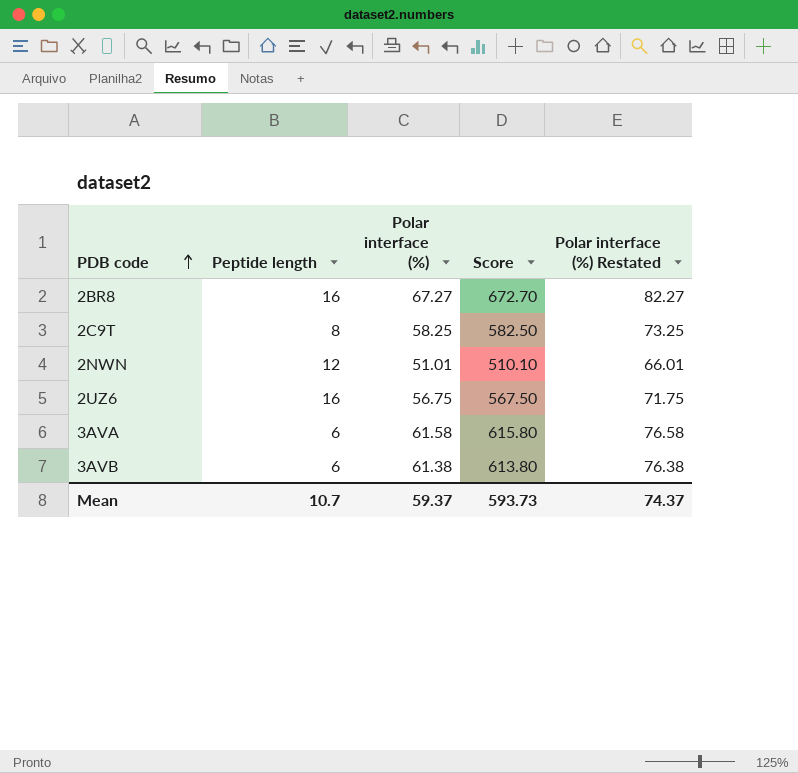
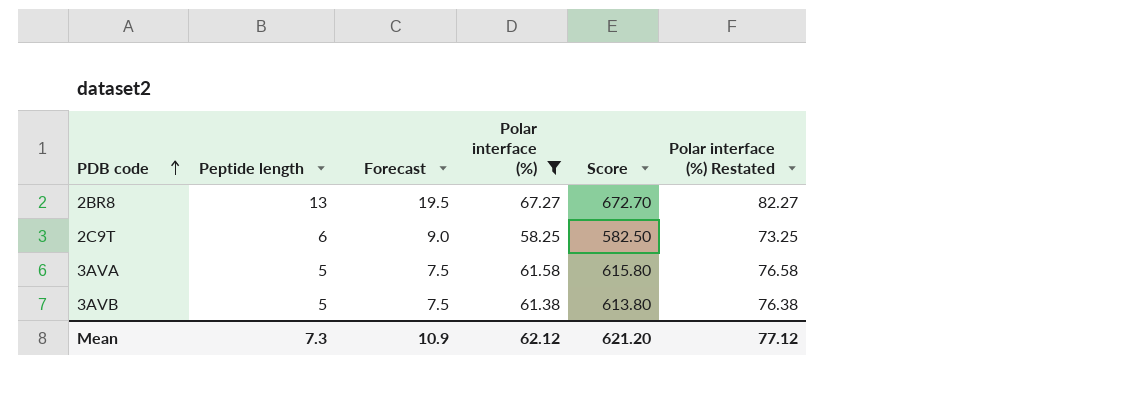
filter: none -> Polar interface (%) >= 58.25
column Forecast | formula: none -> [Peptide length] * 1.5
2BR8 | Peptide length: 16 -> 13
2C9T | Peptide length: 8 -> 6
3AVA | Peptide length: 6 -> 5
3AVB | Peptide length: 6 -> 5
Mean | Peptide length: 10.7 -> 7.3
Mean | Polar interface (%): 59.37 -> 62.12
Mean | Score: 593.73 -> 621.20
Mean | Polar interface (%) Restated: 74.37 -> 77.12

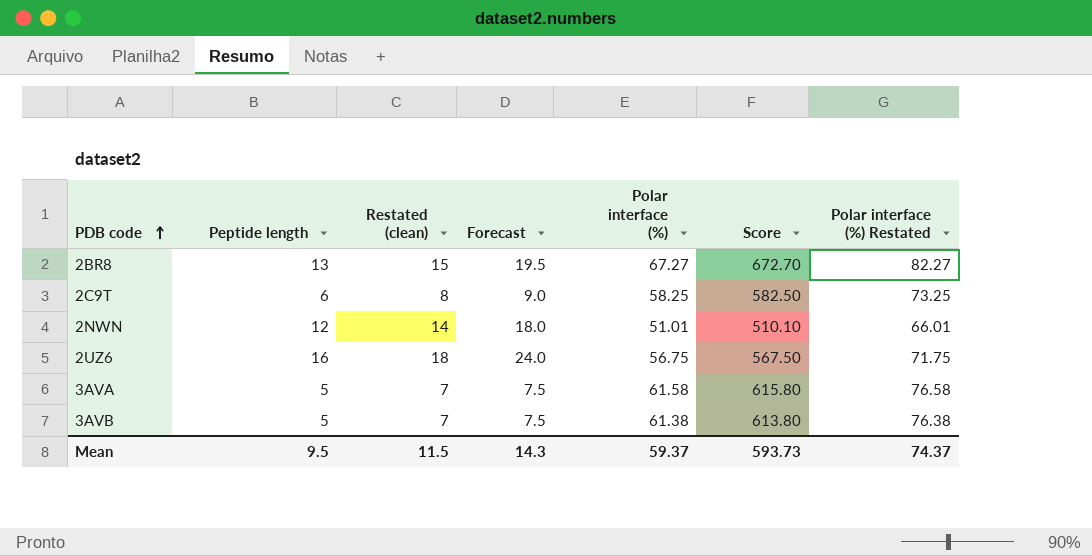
filter: Polar interface (%) >= 58.25 -> none
column Restated (clean) | formula: none -> [Peptide length] + 2
Mean | Peptide length: 7.3 -> 9.5
Mean | Forecast: 10.9 -> 14.3
Mean | Polar interface (%): 62.12 -> 59.37
Mean | Score: 621.20 -> 593.73
Mean | Polar interface (%) Restated: 77.12 -> 74.37

